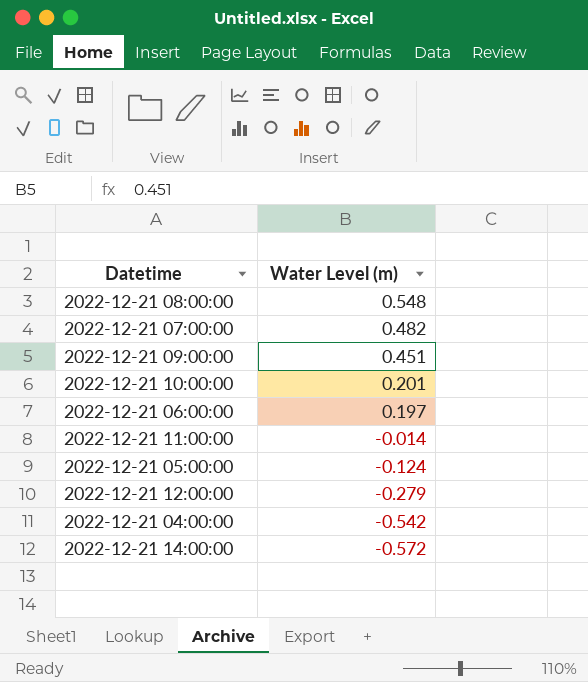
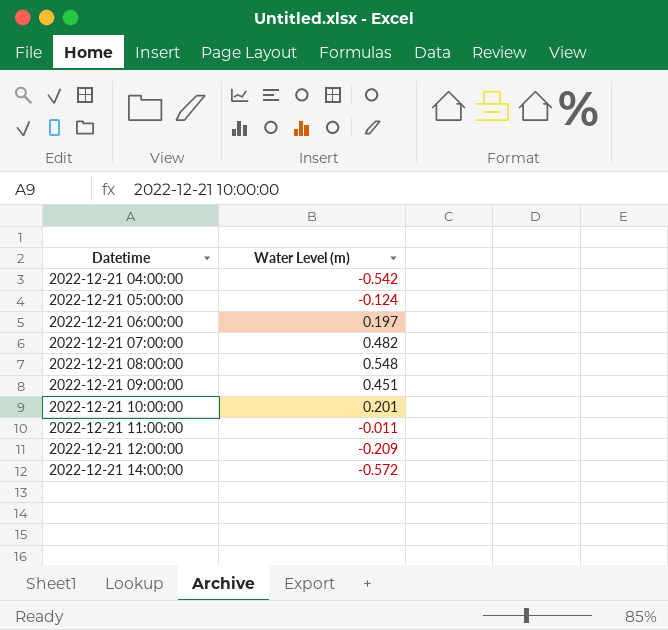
row order: Water Level (m) descending -> Datetime ascending
2022-12-21 11:00:00 | Water Level (m): -0.014 -> -0.011
2022-12-21 12:00:00 | Water Level (m): -0.279 -> -0.209

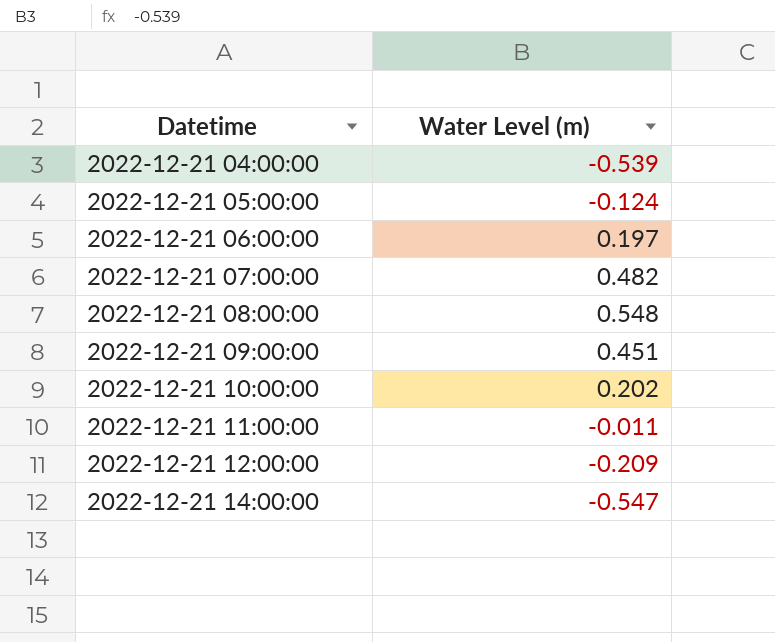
2022-12-21 04:00:00 | Water Level (m): -0.542 -> -0.539
2022-12-21 10:00:00 | Water Level (m): 0.201 -> 0.202
2022-12-21 14:00:00 | Water Level (m): -0.572 -> -0.547

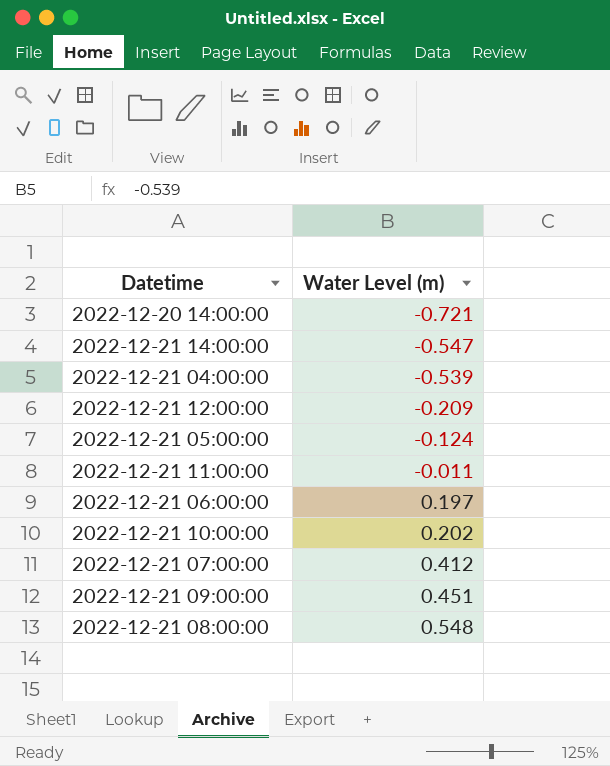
row order: Datetime ascending -> Water Level (m) ascending
row 2022-12-20 14:00:00: none -> -0.721
2022-12-21 07:00:00 | Water Level (m): 0.482 -> 0.412

